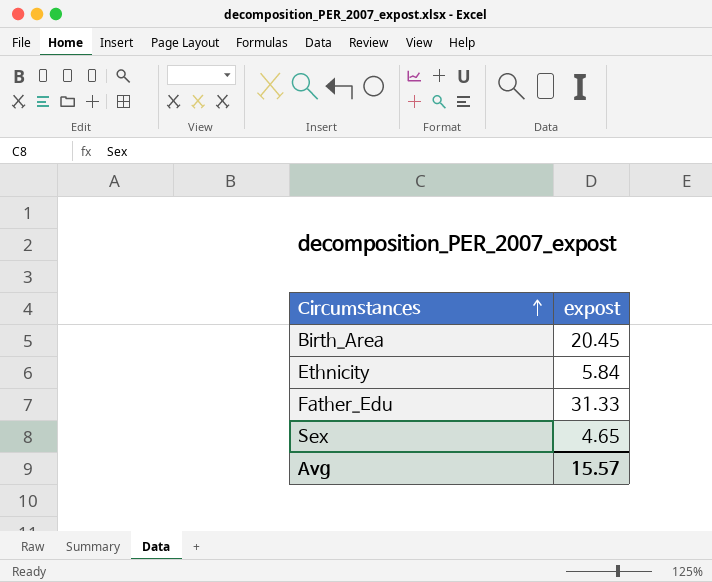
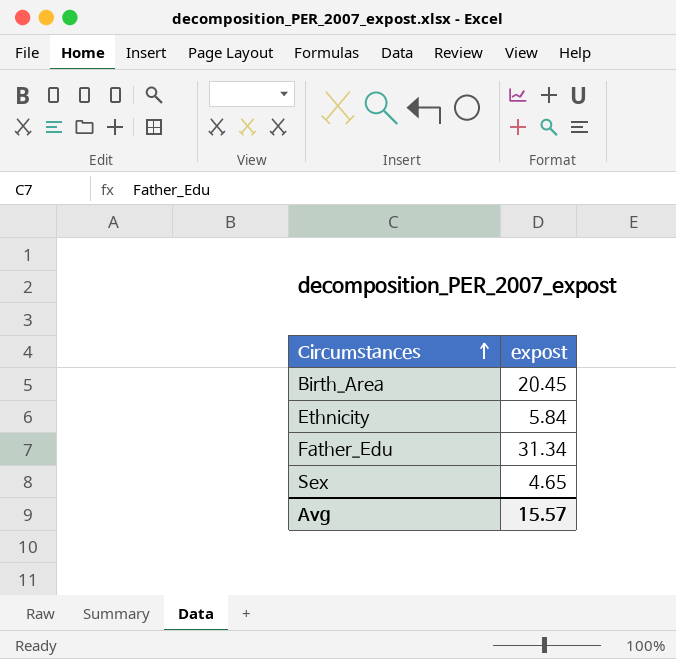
Father_Edu | expost: 31.33 -> 31.34

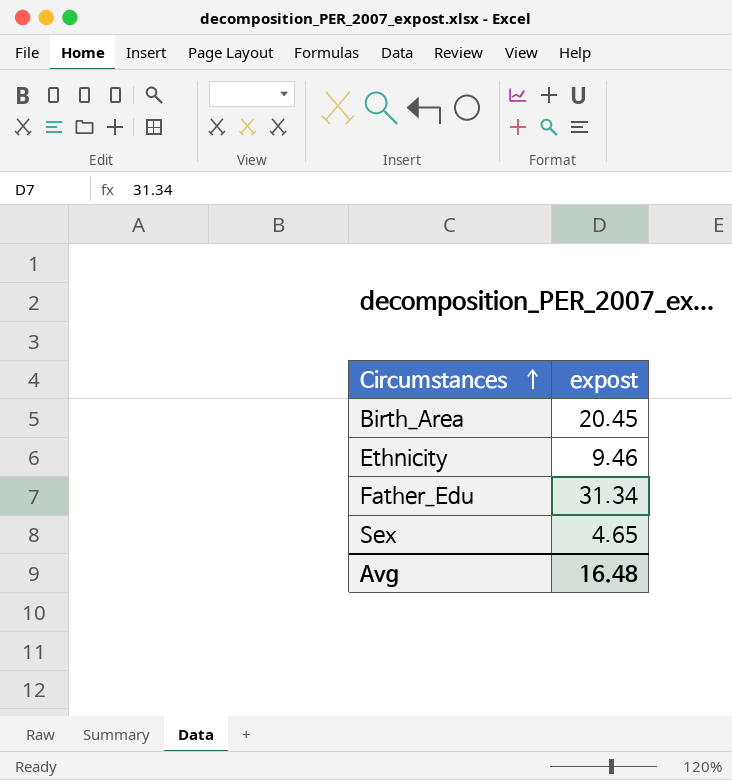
Ethnicity | expost: 5.84 -> 9.46
Avg | expost: 15.57 -> 16.48

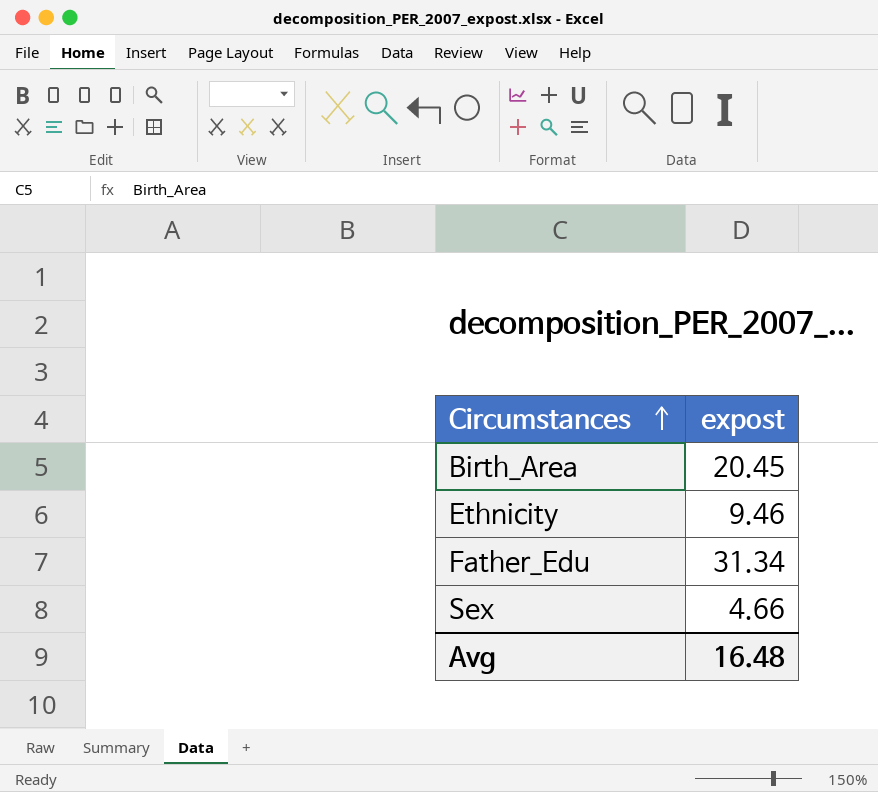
Sex | expost: 4.65 -> 4.66

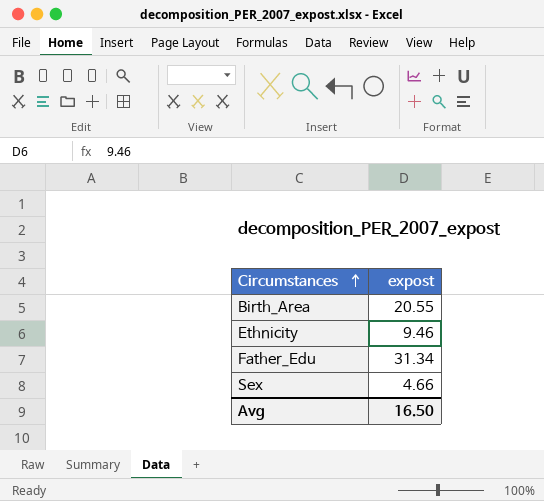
Birth_Area | expost: 20.45 -> 20.55
Avg | expost: 16.48 -> 16.50

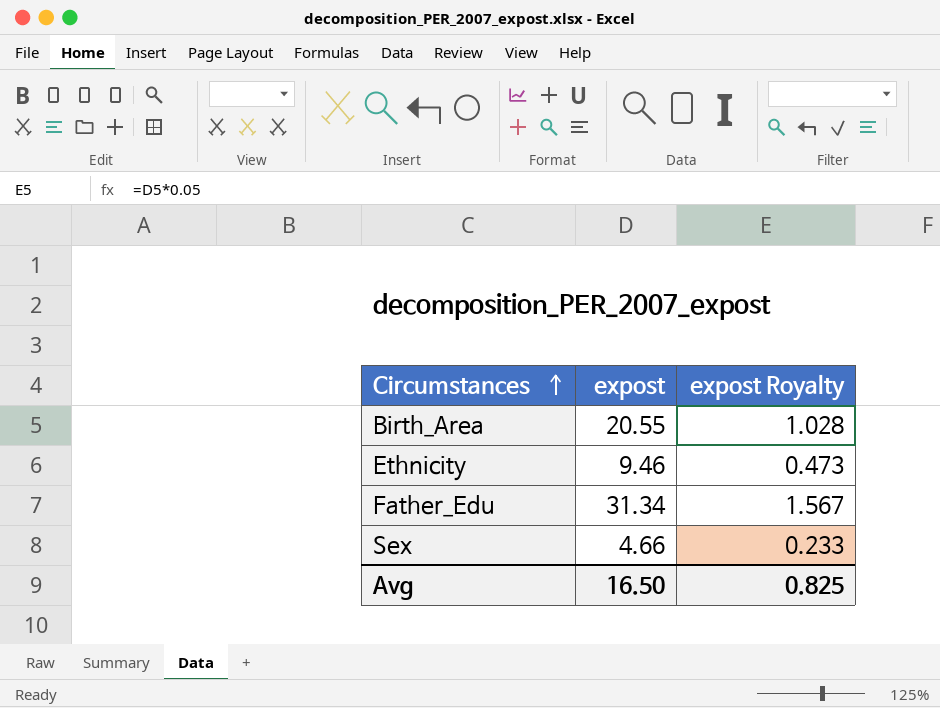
column expost Royalty | formula: none -> [expost] * 0.05

